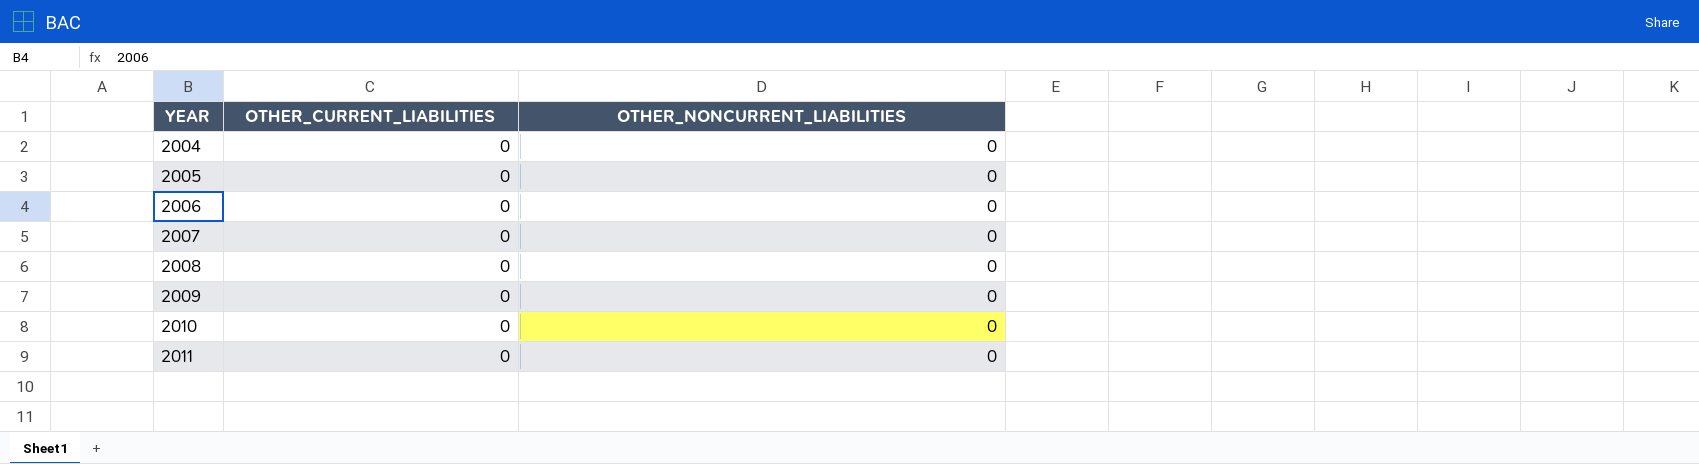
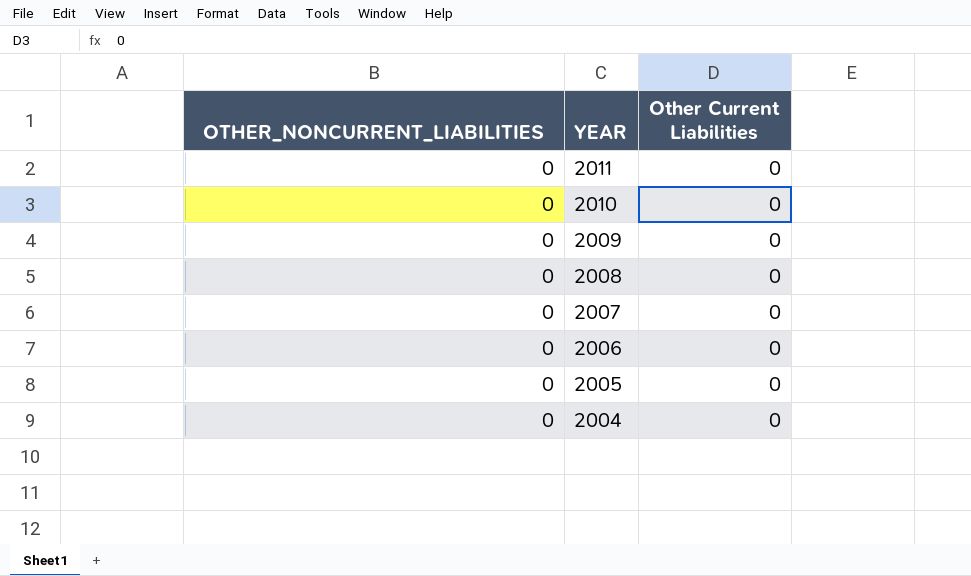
row order: YEAR ascending -> YEAR descending
column OTHER_NONCURRENT_LIABILITIES | position: 3 -> 1
column name: OTHER_CURRENT_LIABILITIES -> Other Current Liabilities

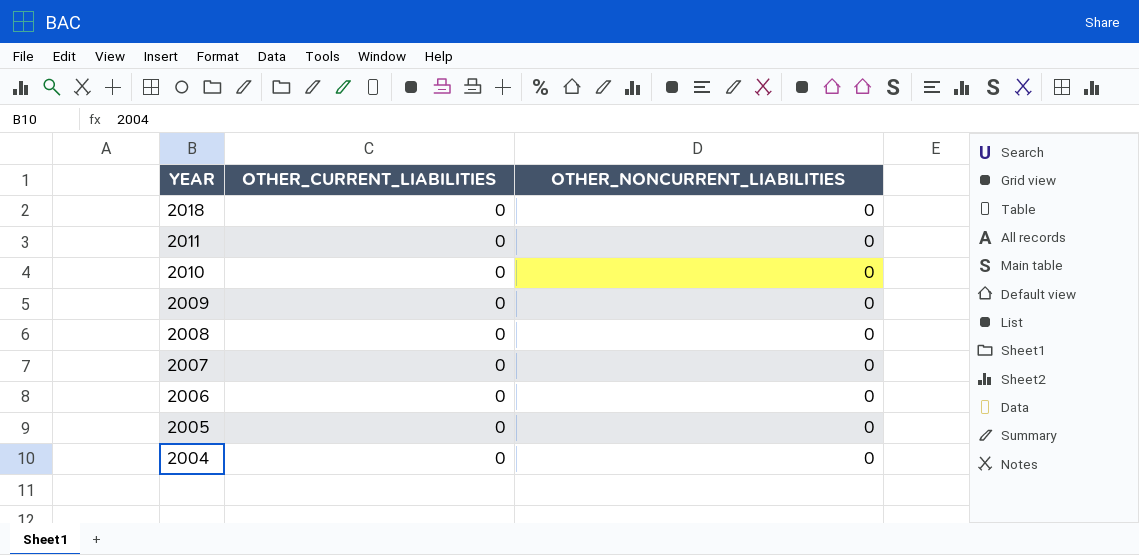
column name: Other Current Liabilities -> OTHER_CURRENT_LIABILITIES
column OTHER_NONCURRENT_LIABILITIES | position: 1 -> 3
row 2018: none -> 0 | 0

